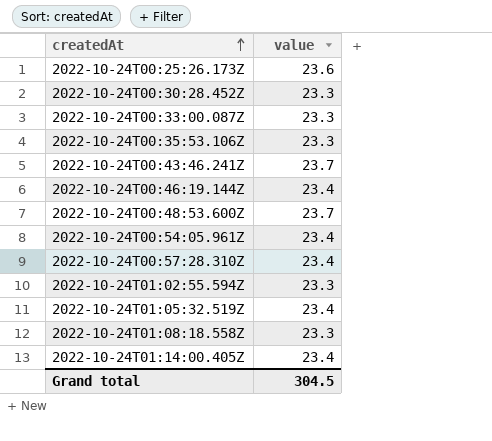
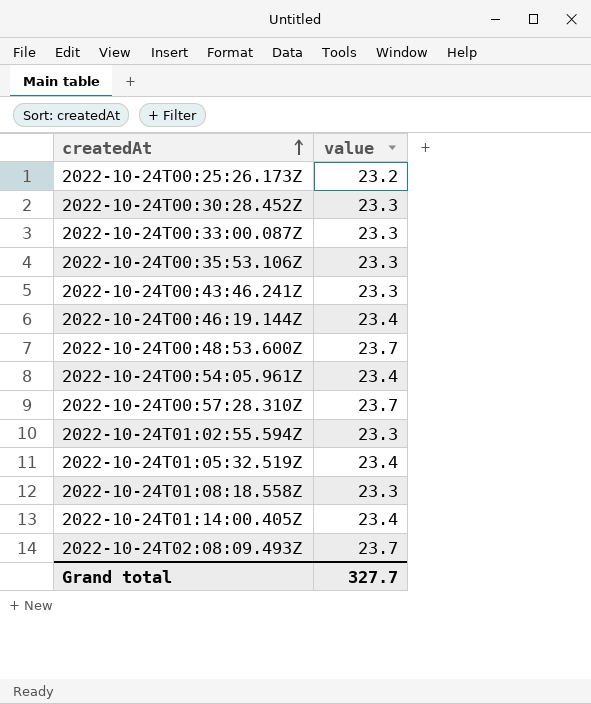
2022-10-24T00:25:26.173Z | value: 23.6 -> 23.2
2022-10-24T00:43:46.241Z | value: 23.7 -> 23.3
2022-10-24T00:57:28.310Z | value: 23.4 -> 23.7
row 2022-10-24T02:08:09.493Z: none -> 23.7
Grand total | value: 304.5 -> 327.7

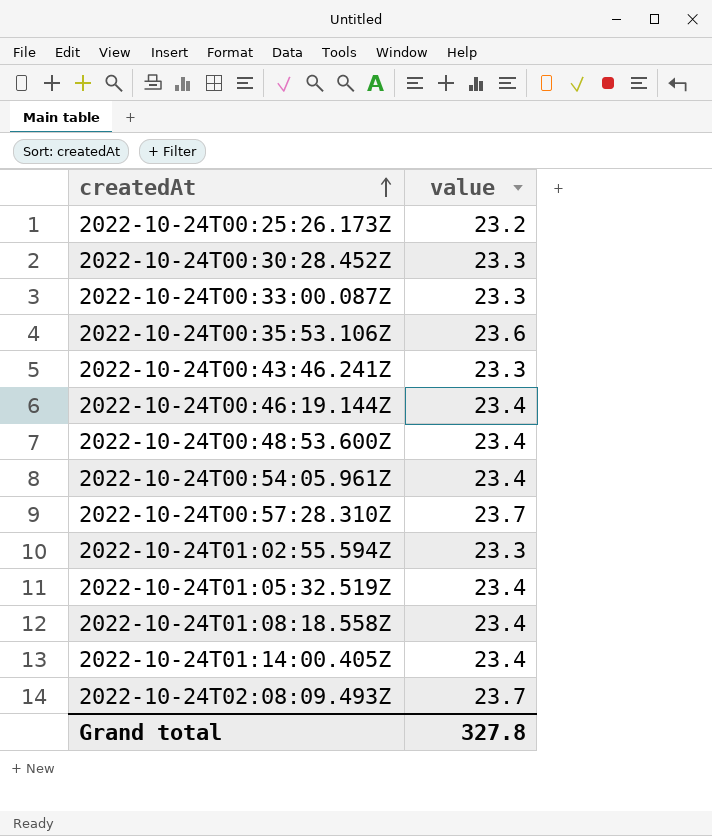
2022-10-24T00:35:53.106Z | value: 23.3 -> 23.6
2022-10-24T00:48:53.600Z | value: 23.7 -> 23.4
2022-10-24T01:08:18.558Z | value: 23.3 -> 23.4
Grand total | value: 327.7 -> 327.8

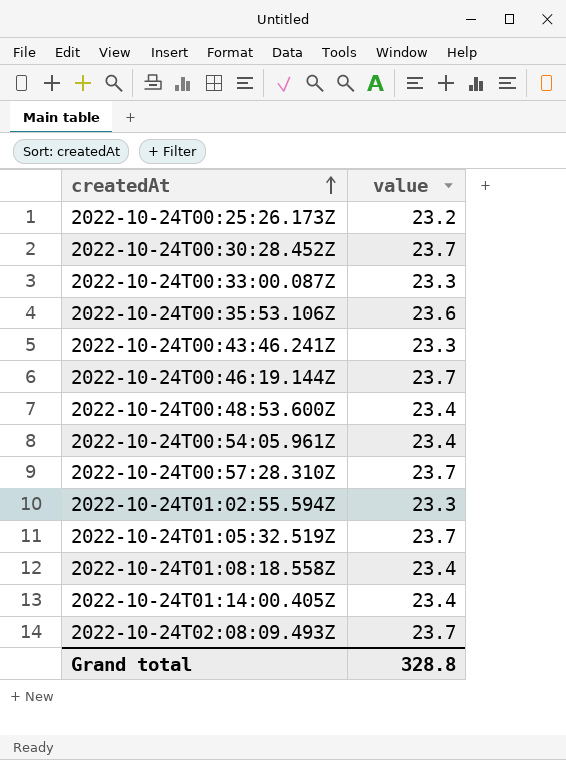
2022-10-24T00:30:28.452Z | value: 23.3 -> 23.7
2022-10-24T00:46:19.144Z | value: 23.4 -> 23.7
2022-10-24T01:05:32.519Z | value: 23.4 -> 23.7
Grand total | value: 327.8 -> 328.8

